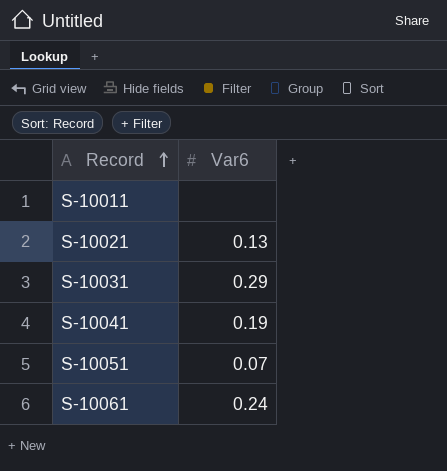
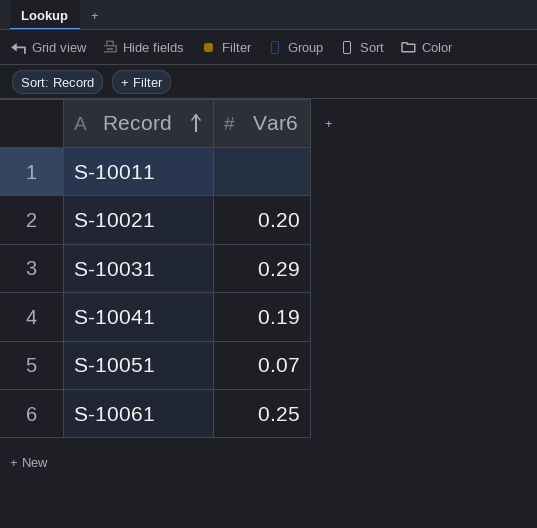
S-10021 | Var6: 0.13 -> 0.20
S-10061 | Var6: 0.24 -> 0.25

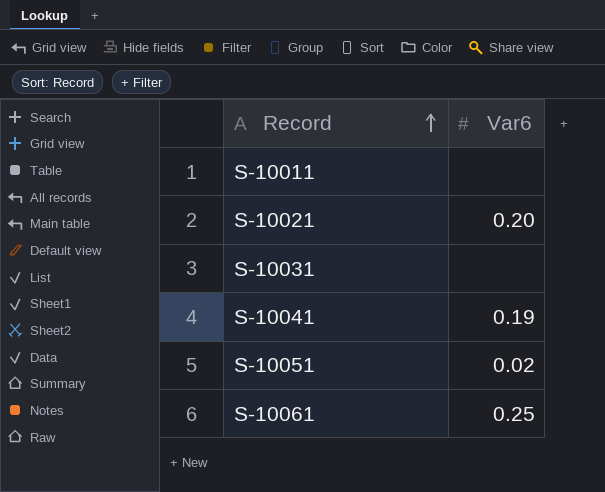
S-10031 | Var6: 0.29 -> none
S-10051 | Var6: 0.07 -> 0.02

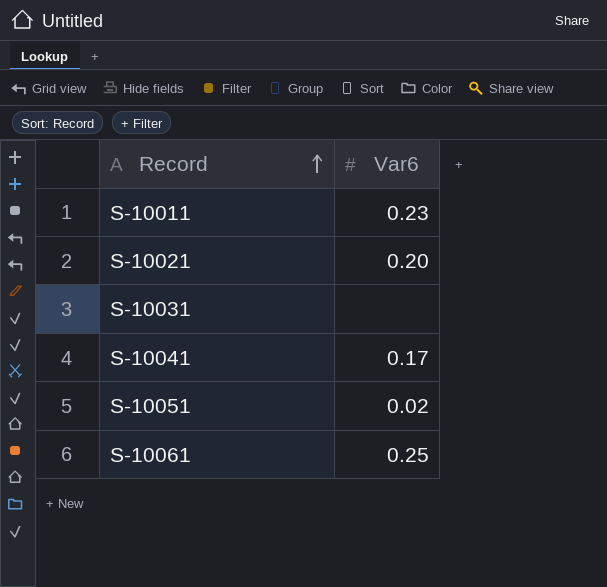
S-10011 | Var6: none -> 0.23
S-10041 | Var6: 0.19 -> 0.17

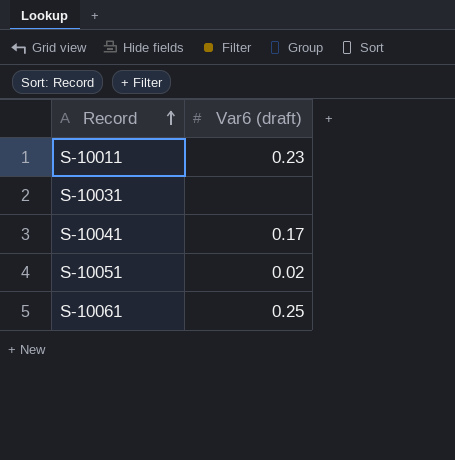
column name: Var6 -> Var6 (draft)
row S-10021: 0.20 -> none

